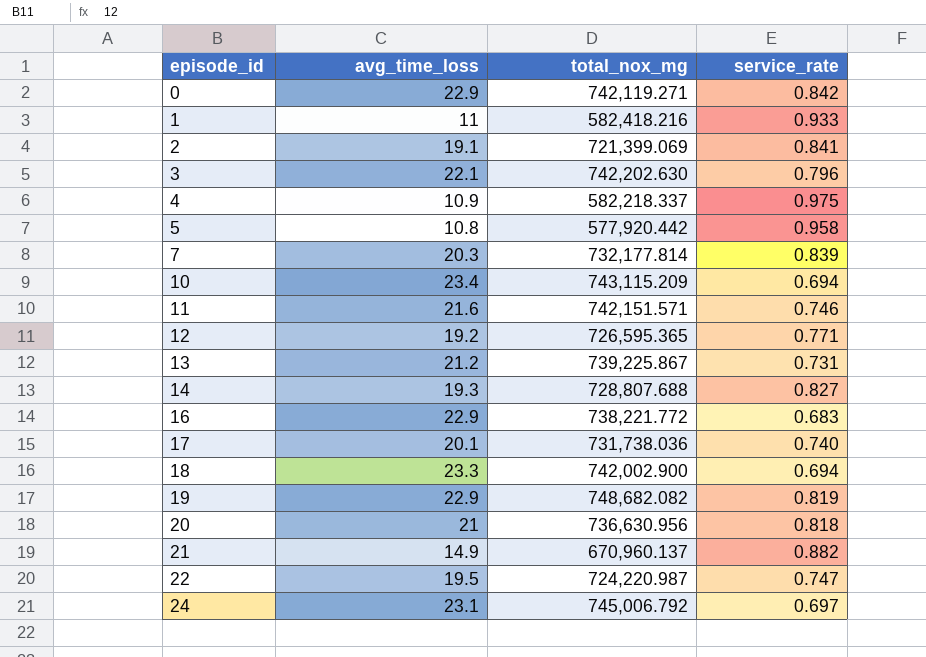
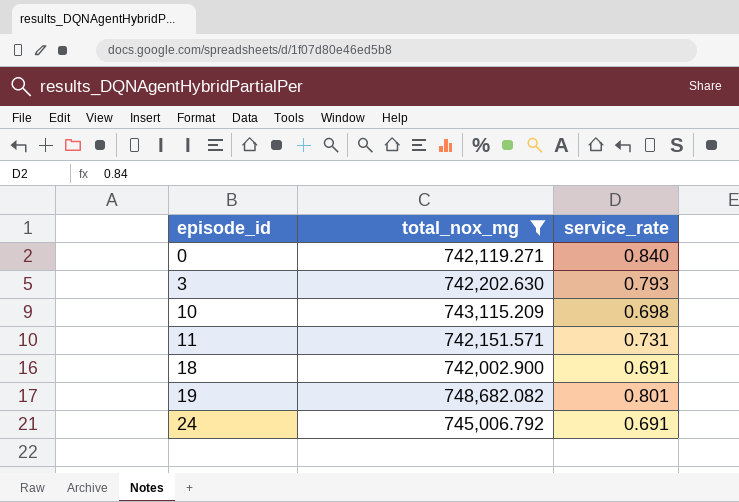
filter: none -> total_nox_mg >= 742,002.900
column avg_time_loss | position: 2 -> none
0 | service_rate: 0.842 -> 0.840
3 | service_rate: 0.796 -> 0.793
10 | service_rate: 0.694 -> 0.698
11 | service_rate: 0.746 -> 0.731
18 | service_rate: 0.694 -> 0.691
19 | service_rate: 0.819 -> 0.801
24 | service_rate: 0.697 -> 0.691

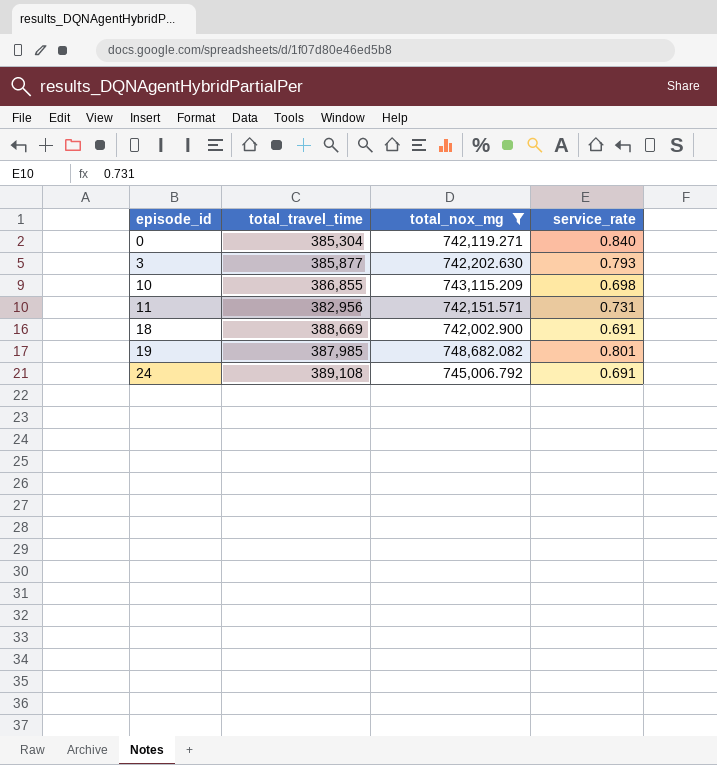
column total_travel_time | position: none -> 2

